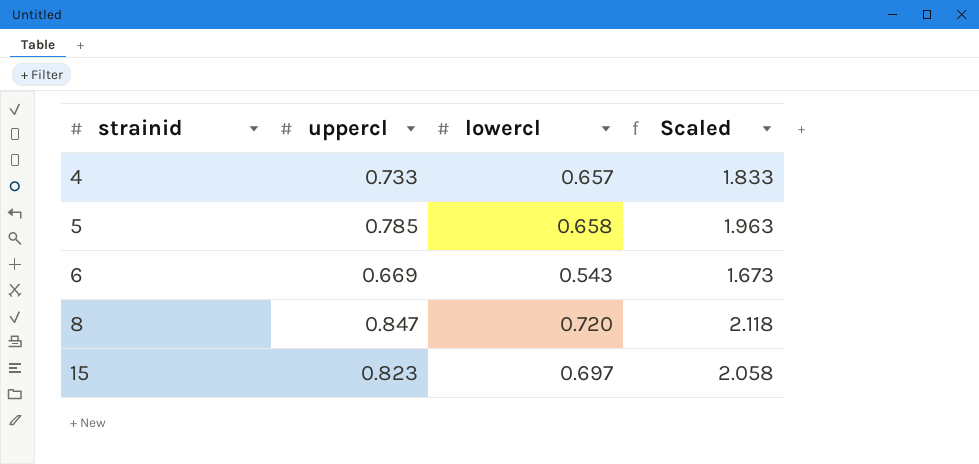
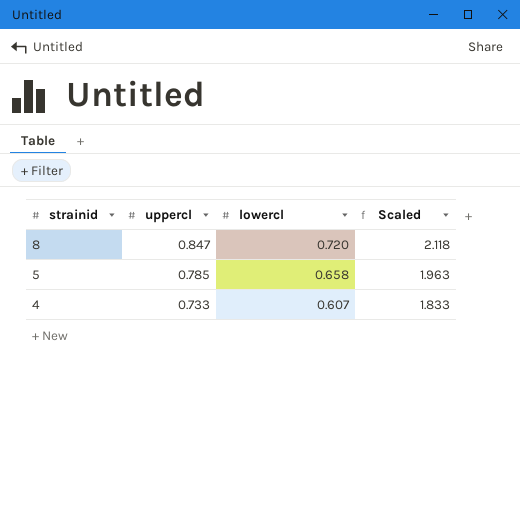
row order: strainid ascending -> strainid descending
row 6: 0.669 | 0.543 | 1.673 -> none
row 15: 0.823 | 0.697 | 2.058 -> none
4 | lowercl: 0.657 -> 0.607

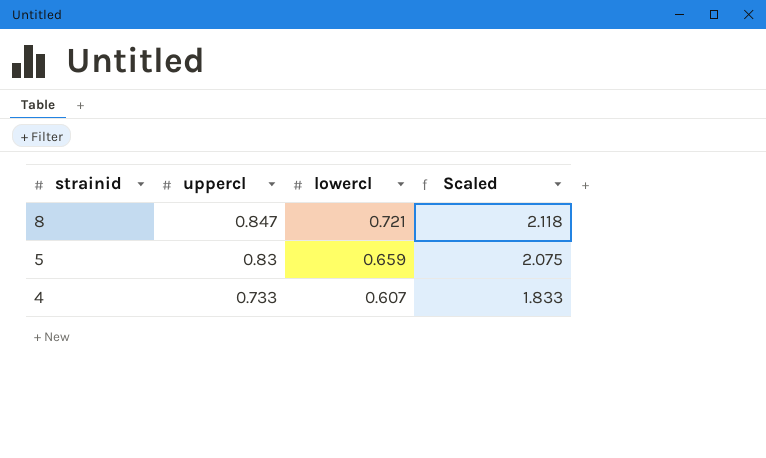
8 | lowercl: 0.720 -> 0.721
5 | uppercl: 0.785 -> 0.83
5 | lowercl: 0.658 -> 0.659
5 | Scaled: 1.963 -> 2.075

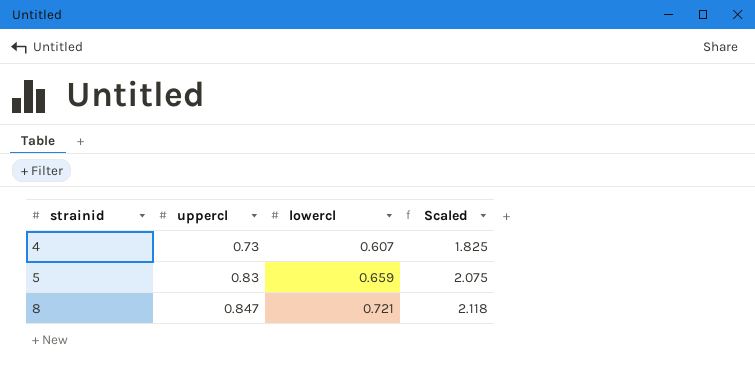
row order: strainid descending -> strainid ascending
4 | uppercl: 0.733 -> 0.73
4 | Scaled: 1.833 -> 1.825

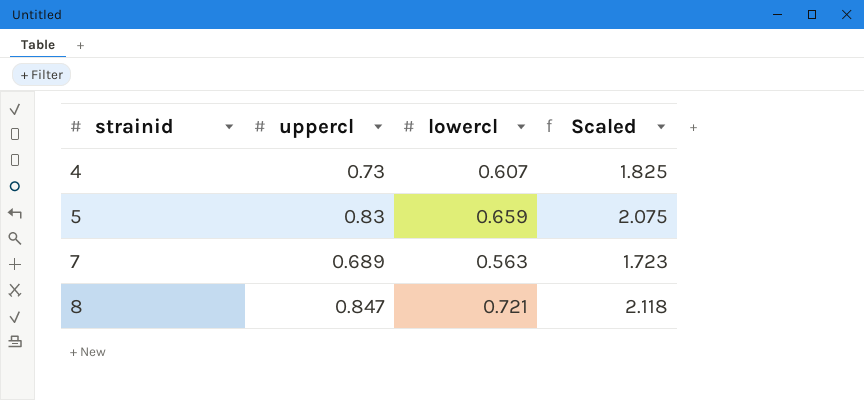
row 7: none -> 0.689 | 0.563 | 1.723

